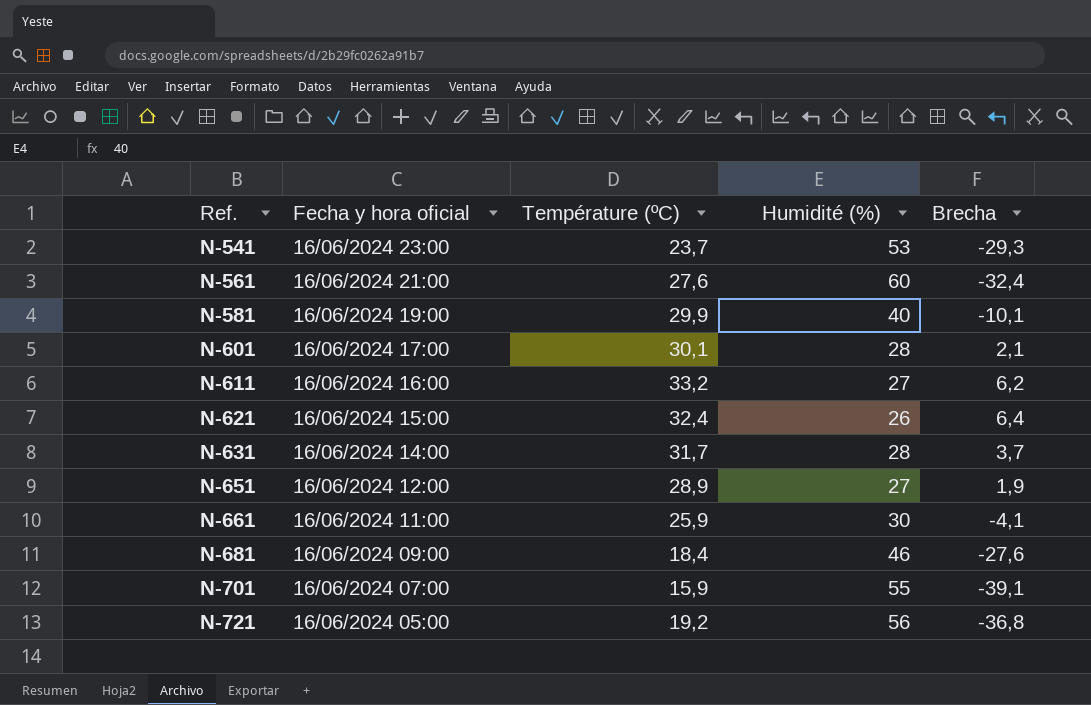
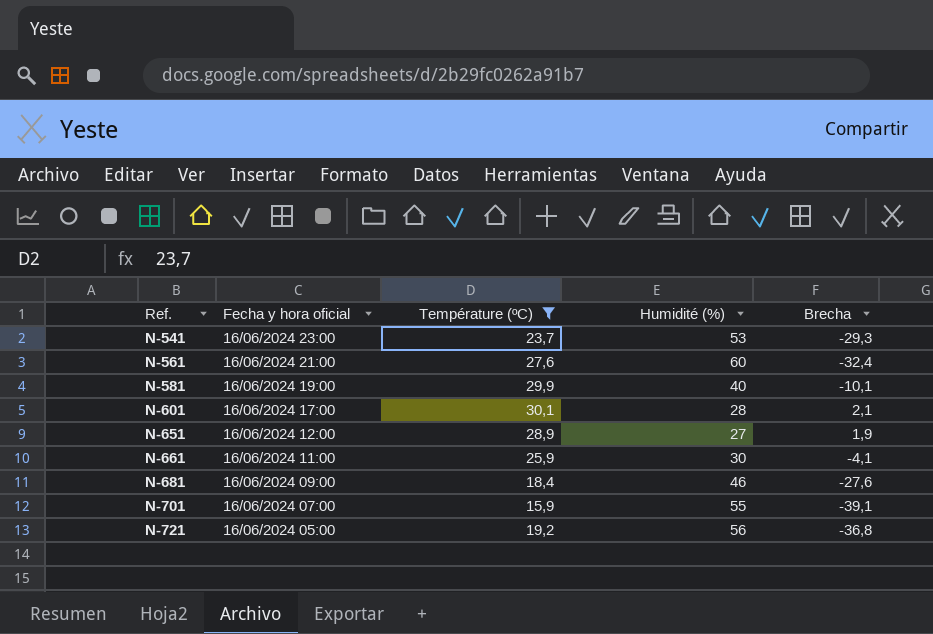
filter: none -> Température (ºC) <= 30,1

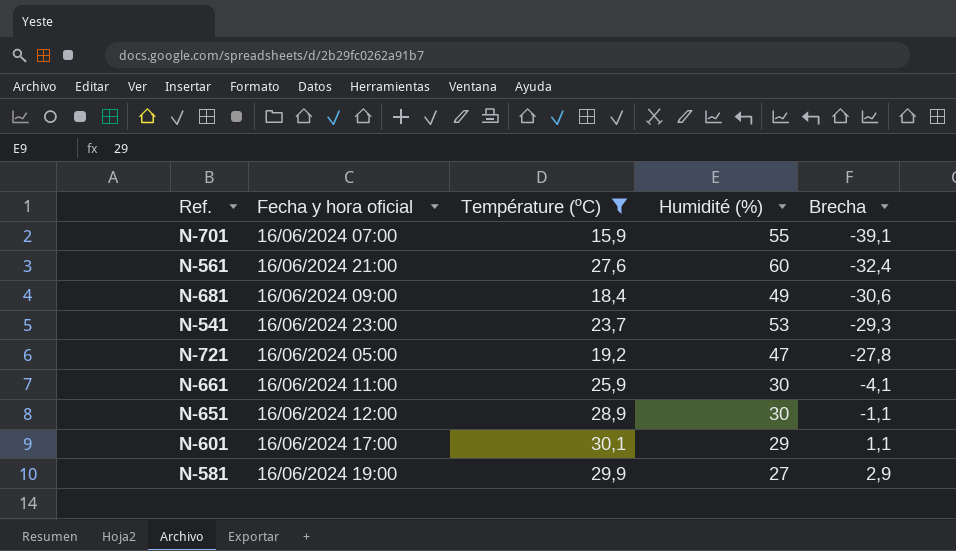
row order: Ref. ascending -> Brecha ascending
N-681 | Humidité (%): 46 -> 49
N-681 | Brecha: -27,6 -> -30,6
N-721 | Humidité (%): 56 -> 47
N-721 | Brecha: -36,8 -> -27,8
N-651 | Humidité (%): 27 -> 30
N-651 | Brecha: 1,9 -> -1,1
N-601 | Humidité (%): 28 -> 29
N-601 | Brecha: 2,1 -> 1,1
N-581 | Humidité (%): 40 -> 27
N-581 | Brecha: -10,1 -> 2,9

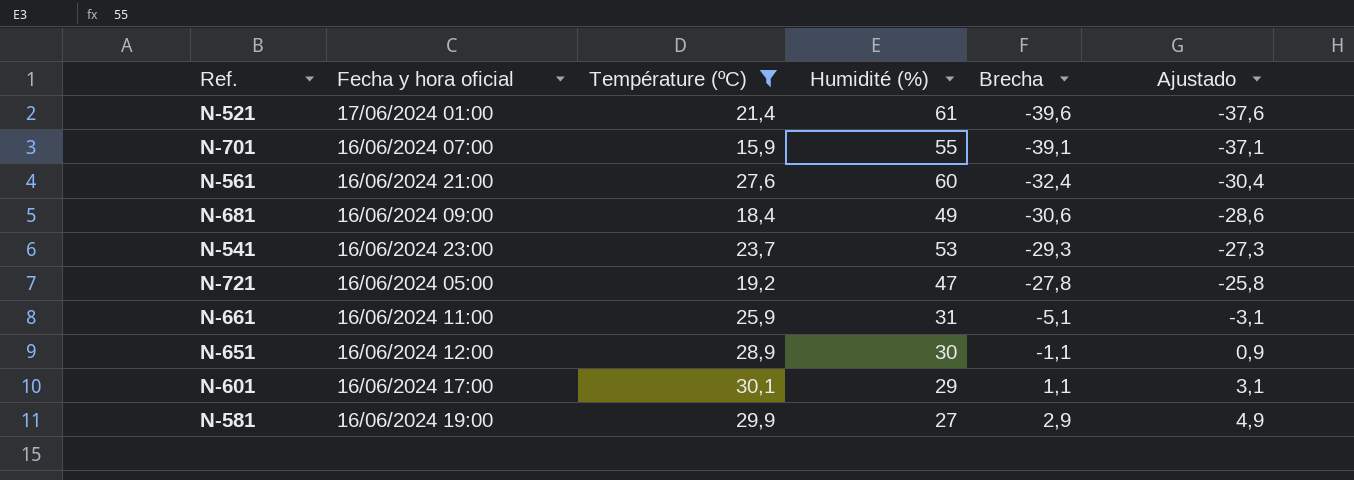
column Ajustado | formula: none -> [Brecha] + 2
row N-521: none -> 17/06/2024 01:00 | 21,4 | 61 | -39,6 | -37,6
N-661 | Humidité (%): 30 -> 31
N-661 | Brecha: -4,1 -> -5,1

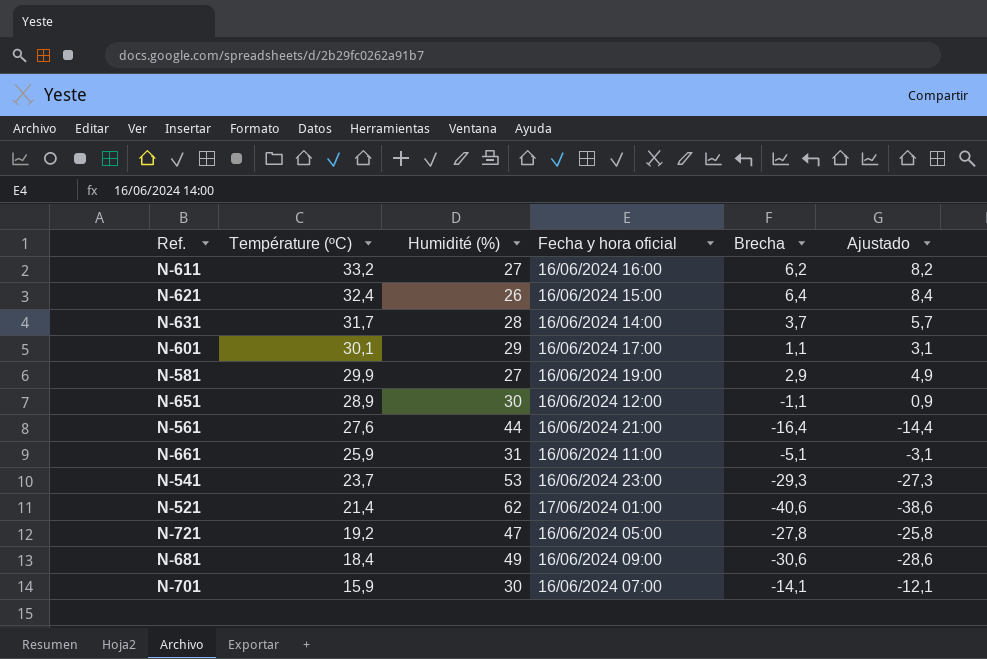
filter: Température (ºC) <= 30,1 -> none
row order: Brecha ascending -> Température (ºC) descending
column Fecha y hora oficial | position: 2 -> 4
N-561 | Humidité (%): 60 -> 44
N-561 | Brecha: -32,4 -> -16,4
N-561 | Ajustado: -30,4 -> -14,4
N-521 | Humidité (%): 61 -> 62
N-521 | Brecha: -39,6 -> -40,6
N-521 | Ajustado: -37,6 -> -38,6
N-701 | Humidité (%): 55 -> 30
N-701 | Brecha: -39,1 -> -14,1
N-701 | Ajustado: -37,1 -> -12,1

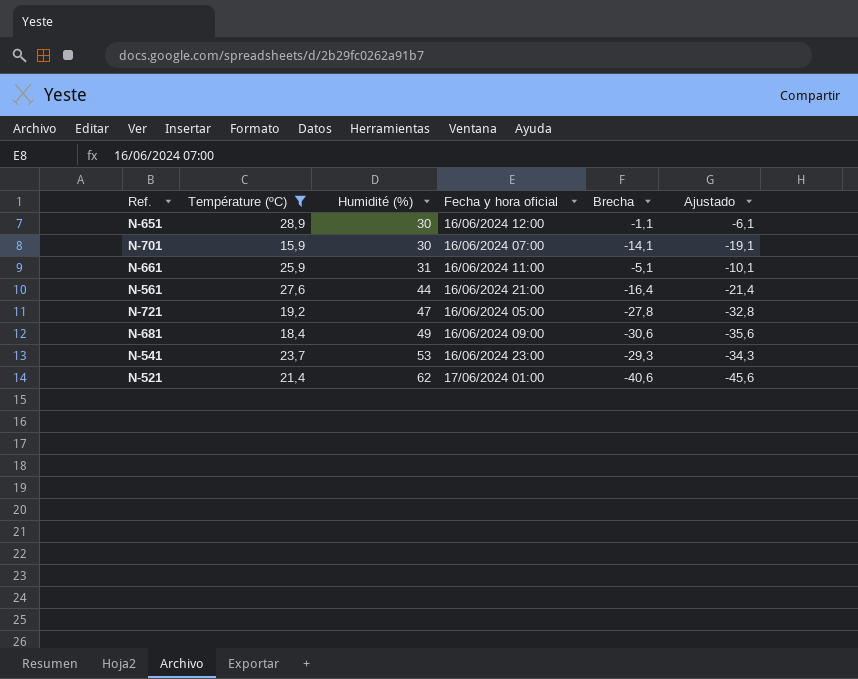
filter: none -> Température (ºC) <= 28,9
row order: Température (ºC) descending -> Humidité (%) ascending
column Ajustado | formula: [Brecha] + 2 -> [Brecha] - 5

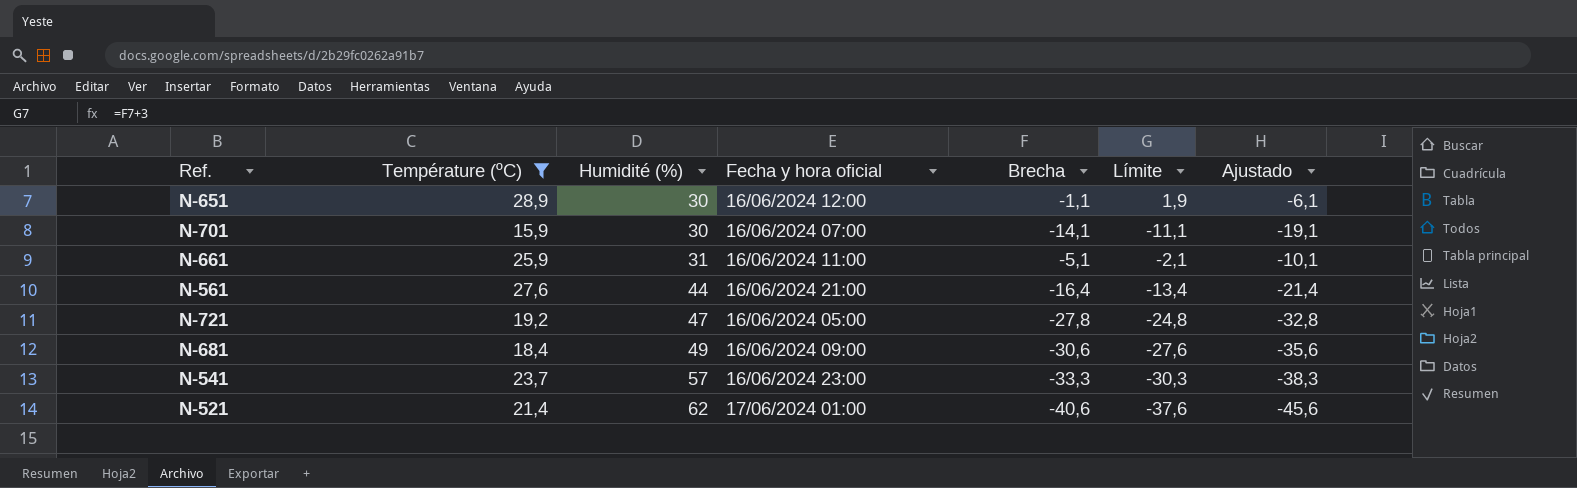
column Límite | formula: none -> [Brecha] + 3
N-541 | Humidité (%): 53 -> 57
N-541 | Brecha: -29,3 -> -33,3
N-541 | Ajustado: -34,3 -> -38,3

